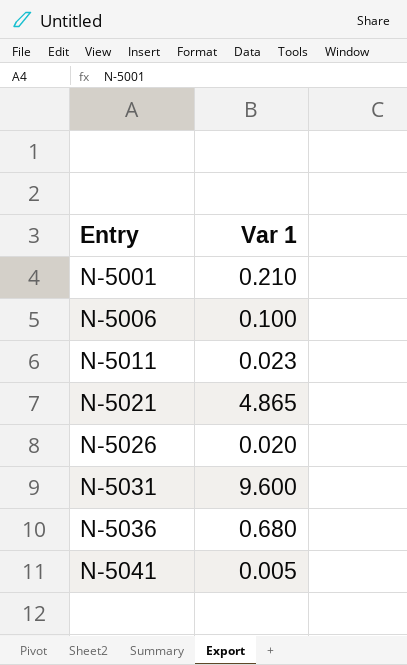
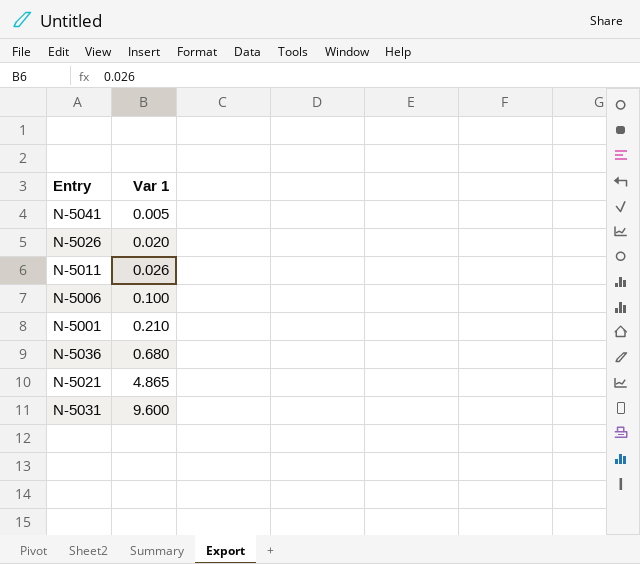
row order: Entry ascending -> Var 1 ascending
N-5011 | Var 1: 0.023 -> 0.026

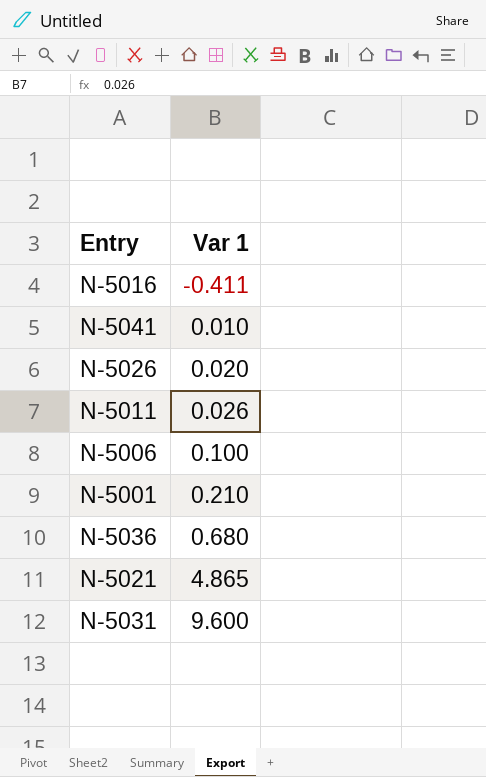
row N-5016: none -> -0.411
N-5041 | Var 1: 0.005 -> 0.010

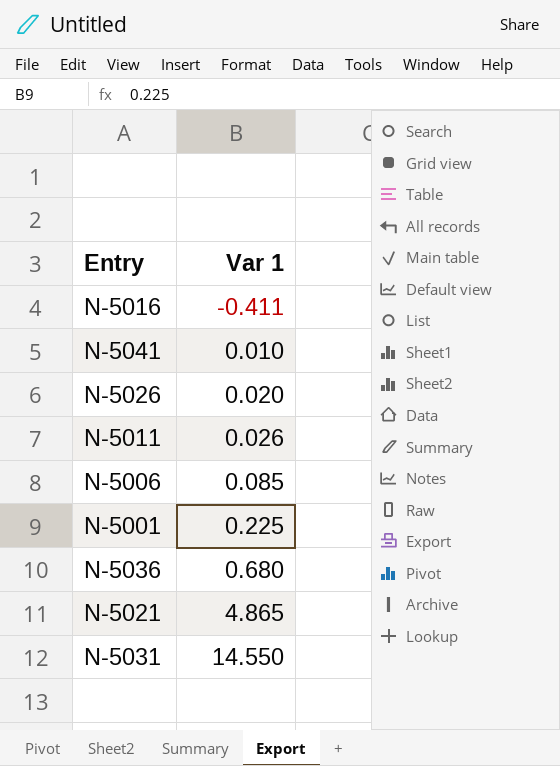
N-5006 | Var 1: 0.100 -> 0.085
N-5001 | Var 1: 0.210 -> 0.225
N-5031 | Var 1: 9.600 -> 14.550

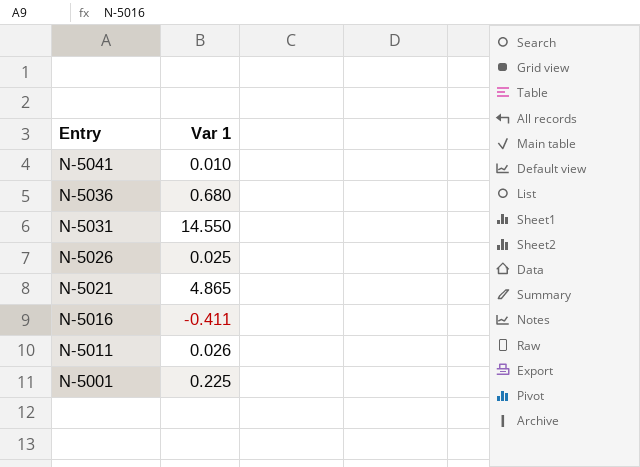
row order: Var 1 ascending -> Entry descending
row N-5006: 0.085 -> none
N-5026 | Var 1: 0.020 -> 0.025

